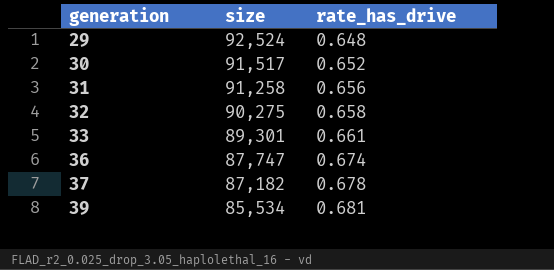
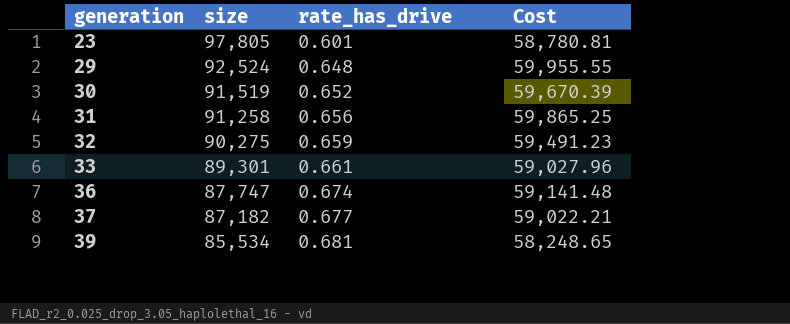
column Cost | formula: none -> [size] * [rate_has_drive]
row 23: none -> 97,805 | 0.601 | 58,780.81
30 | size: 91,517 -> 91,519
32 | rate_has_drive: 0.658 -> 0.659
37 | rate_has_drive: 0.678 -> 0.677

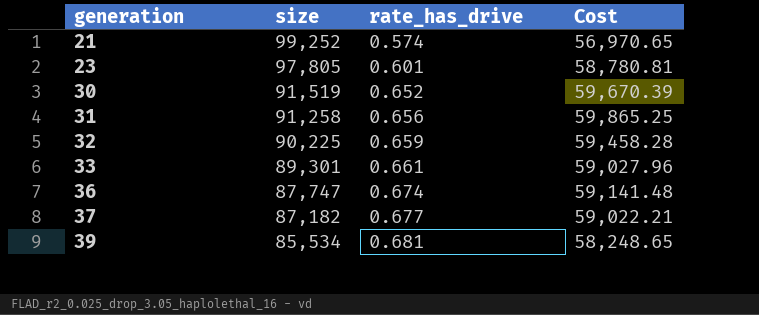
row 29: 92,524 | 0.648 | 59,955.55 -> none
row 21: none -> 99,252 | 0.574 | 56,970.65
32 | size: 90,275 -> 90,225
32 | Cost: 59,491.23 -> 59,458.28

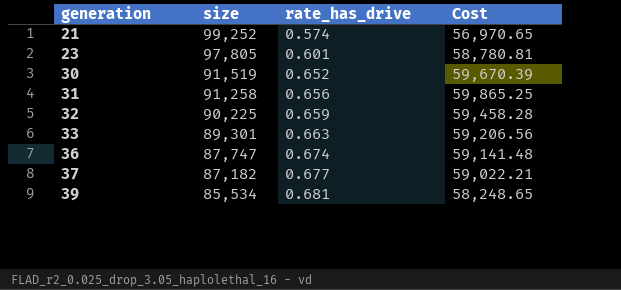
33 | rate_has_drive: 0.661 -> 0.663
33 | Cost: 59,027.96 -> 59,206.56

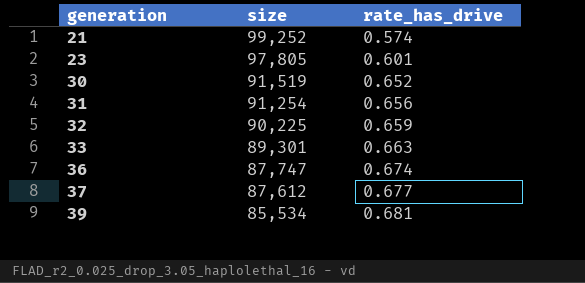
column Cost | formula: [size] * [rate_has_drive] -> none
31 | size: 91,258 -> 91,254
37 | size: 87,182 -> 87,612

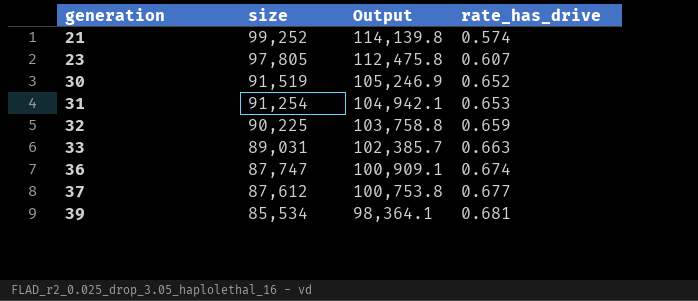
column Output | formula: none -> [size] * 1.15
23 | rate_has_drive: 0.601 -> 0.607
31 | rate_has_drive: 0.656 -> 0.653
33 | size: 89,301 -> 89,031

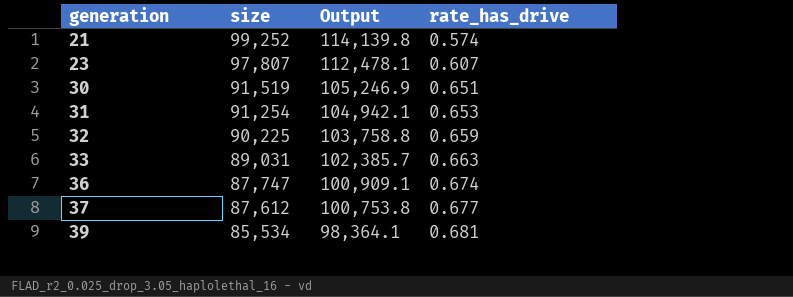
23 | size: 97,805 -> 97,807
23 | Output: 112,475.8 -> 112,478.1
30 | rate_has_drive: 0.652 -> 0.651

